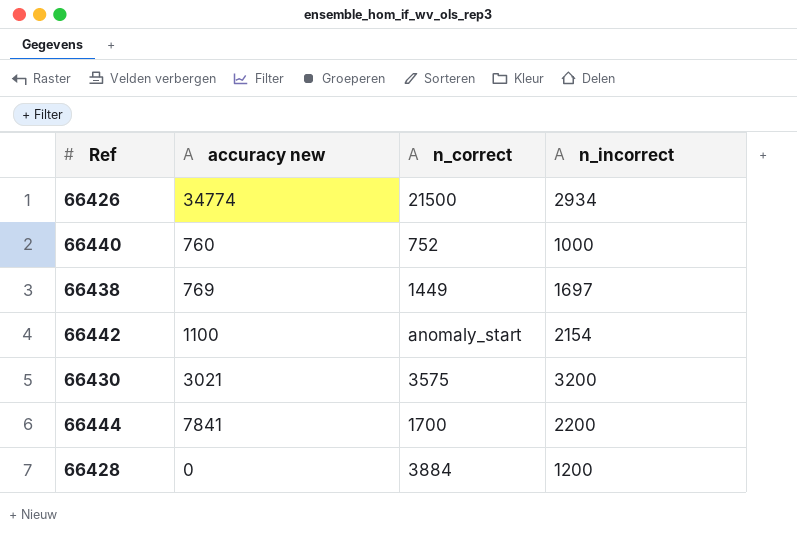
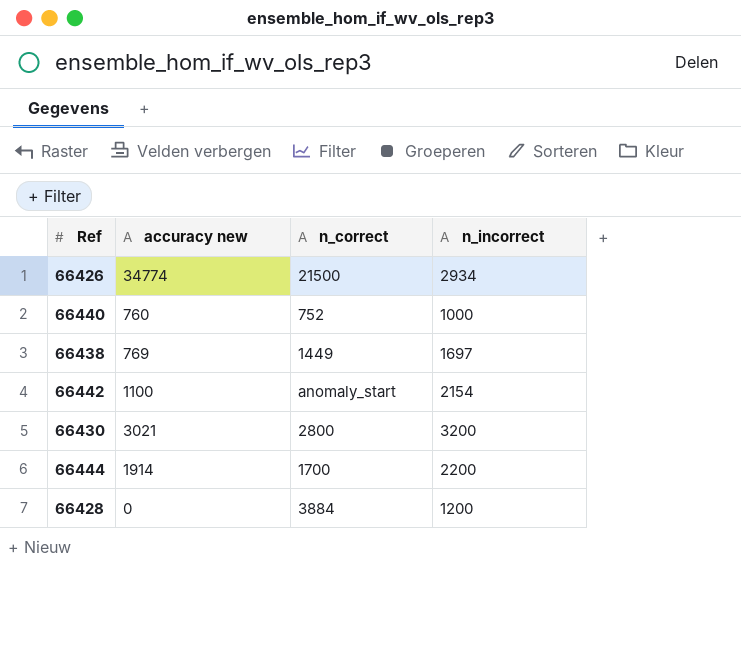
66430 | n_correct: 3575 -> 2800
66444 | accuracy new: 7841 -> 1914

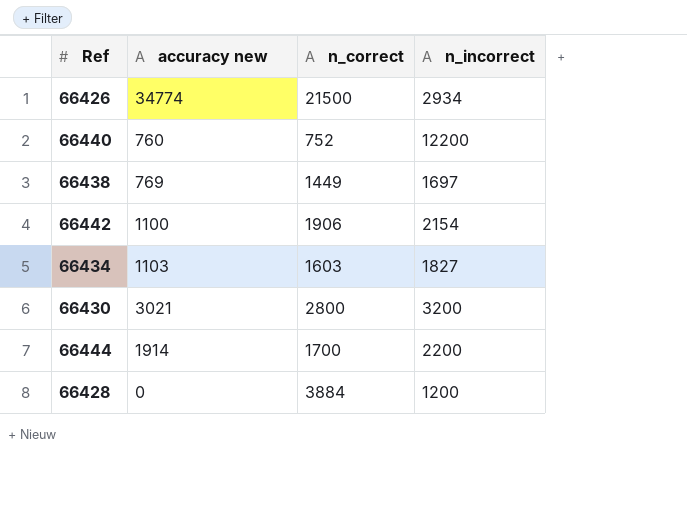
66440 | n_incorrect: 1000 -> 12200
66442 | n_correct: anomaly_start -> 1906
row 66434: none -> 1103 | 1603 | 1827

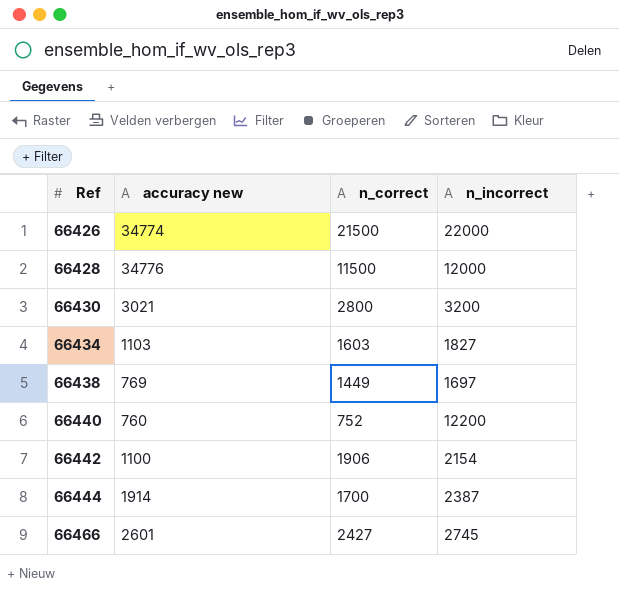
row order: none -> Ref ascending
66426 | n_incorrect: 2934 -> 22000
66428 | accuracy new: 0 -> 34776
66428 | n_correct: 3884 -> 11500
66428 | n_incorrect: 1200 -> 12000
66444 | n_incorrect: 2200 -> 2387
row 66466: none -> 2601 | 2427 | 2745

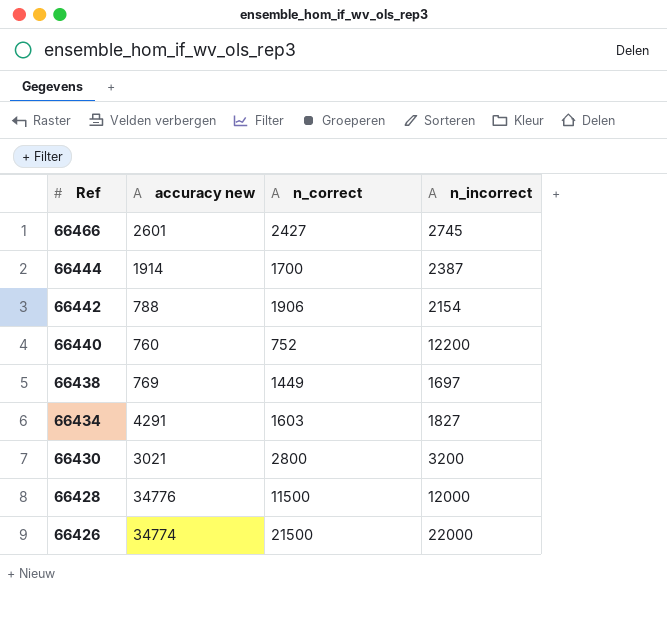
row order: Ref ascending -> Ref descending
66442 | accuracy new: 1100 -> 788
66434 | accuracy new: 1103 -> 4291

